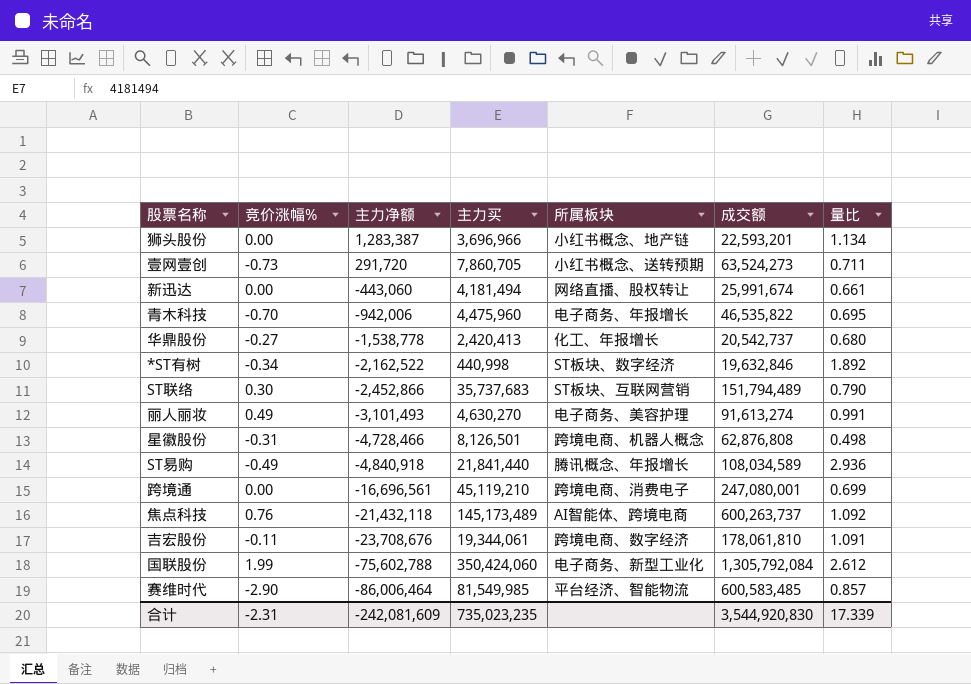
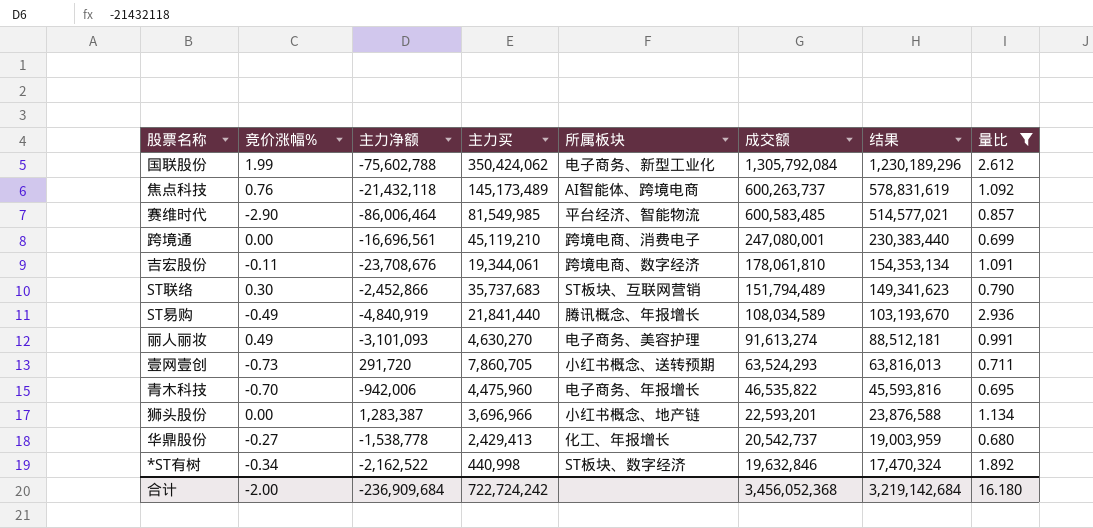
filter: none -> 量比 >= 0.680
row order: 主力净额 descending -> 结果 descending
column 结果 | formula: none -> [主力净额] + [成交额]
国联股份 | 主力买: 350,424,060 -> 350,424,062
ST易购 | 主力净额: -4,840,918 -> -4,840,919
丽人丽妆 | 主力净额: -3,101,493 -> -3,101,093
壹网壹创 | 成交额: 63,524,273 -> 63,524,293
华鼎股份 | 主力买: 2,420,413 -> 2,429,413
合计 | 竞价涨幅%: -2.31 -> -2.00
合计 | 主力净额: -242,081,609 -> -236,909,684
合计 | 主力买: 735,023,235 -> 722,724,242
合计 | 成交额: 3,544,920,830 -> 3,456,052,368
合计 | 量比: 17.339 -> 16.180

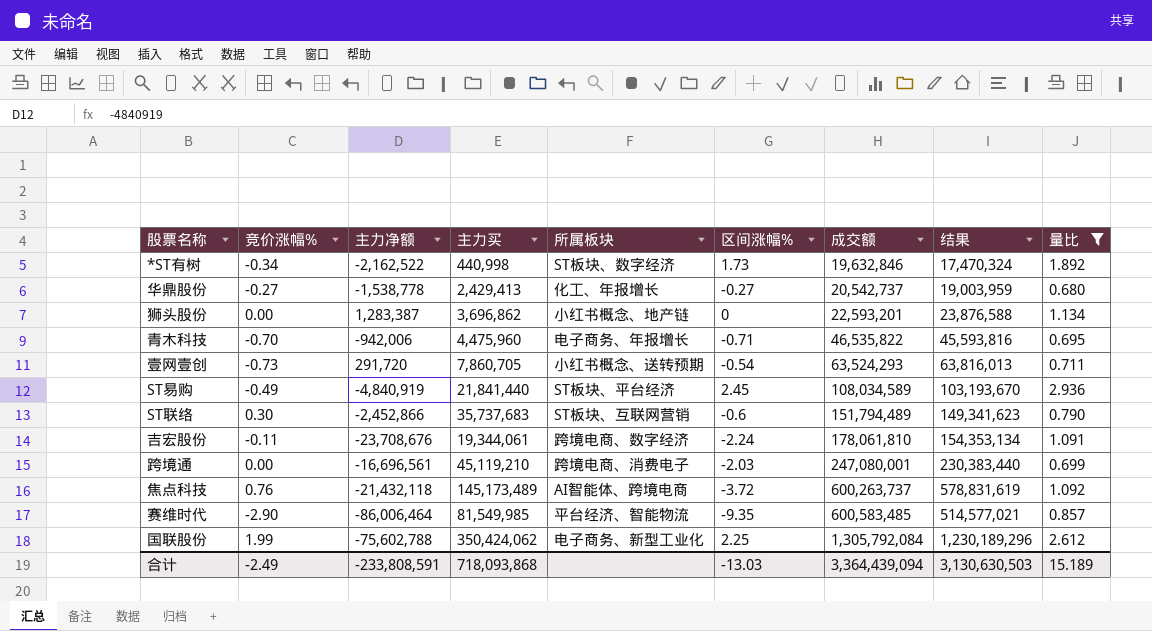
row order: 结果 descending -> 成交额 ascending
column 区间涨幅% | position: none -> 6
row 丽人丽妆: 0.49 | -3,101,093 | 4,630,270 | 电子商务、美容护理 | 91,613,274 | 88,512,181 | 0.991 -> none
狮头股份 | 主力买: 3,696,966 -> 3,696,862
ST易购 | 所属板块: 腾讯概念、年报增长 -> ST板块、平台经济
合计 | 竞价涨幅%: -2.00 -> -2.49
合计 | 主力净额: -236,909,684 -> -233,808,591
合计 | 主力买: 722,724,242 -> 718,093,868
合计 | 成交额: 3,456,052,368 -> 3,364,439,094
合计 | 结果: 3,219,142,684 -> 3,130,630,503
合计 | 量比: 16.180 -> 15.189

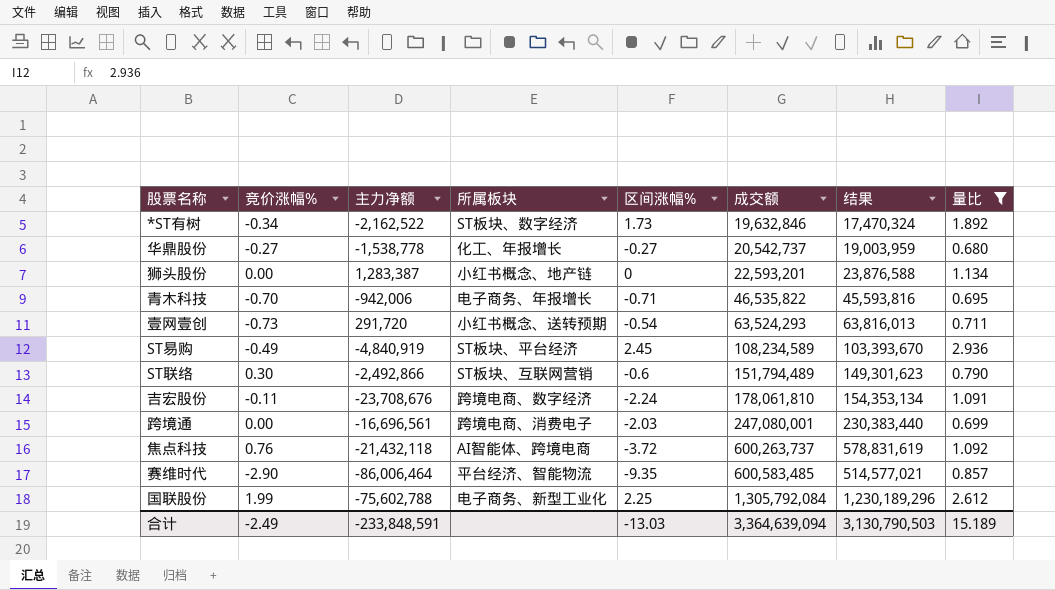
column 主力买 | position: 4 -> none
ST易购 | 成交额: 108,034,589 -> 108,234,589
ST易购 | 结果: 103,193,670 -> 103,393,670
ST联络 | 主力净额: -2,452,866 -> -2,492,866
ST联络 | 结果: 149,341,623 -> 149,301,623
合计 | 主力净额: -233,808,591 -> -233,848,591
合计 | 成交额: 3,364,439,094 -> 3,364,639,094
合计 | 结果: 3,130,630,503 -> 3,130,790,503

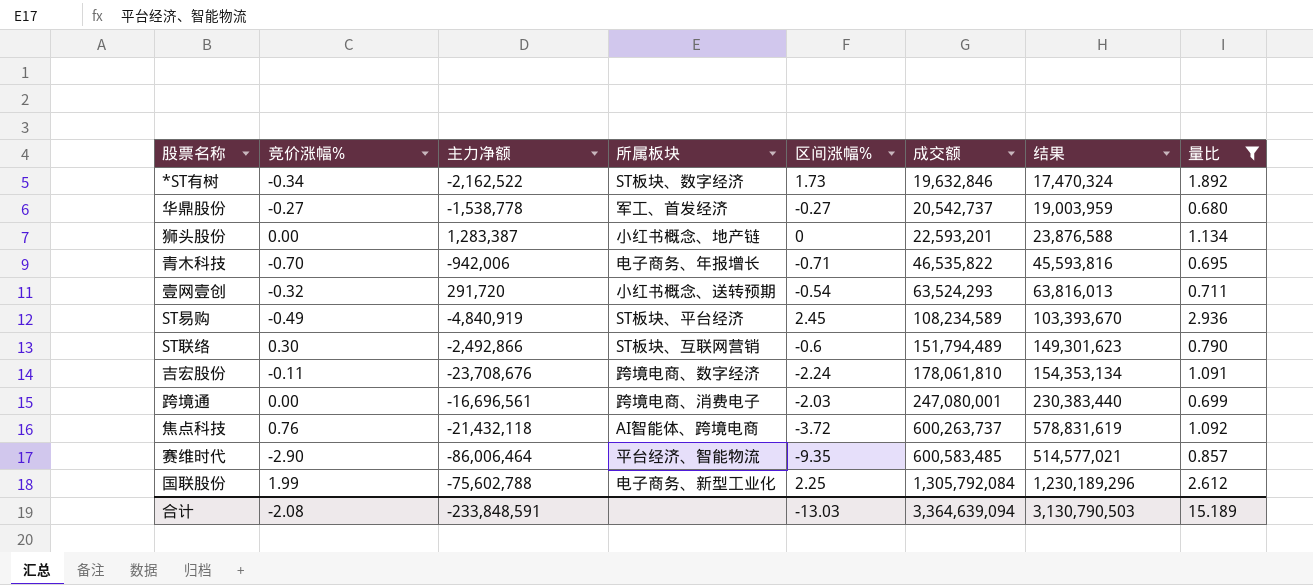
华鼎股份 | 所属板块: 化工、年报增长 -> 军工、首发经济
壹网壹创 | 竞价涨幅%: -0.73 -> -0.32
合计 | 竞价涨幅%: -2.49 -> -2.08

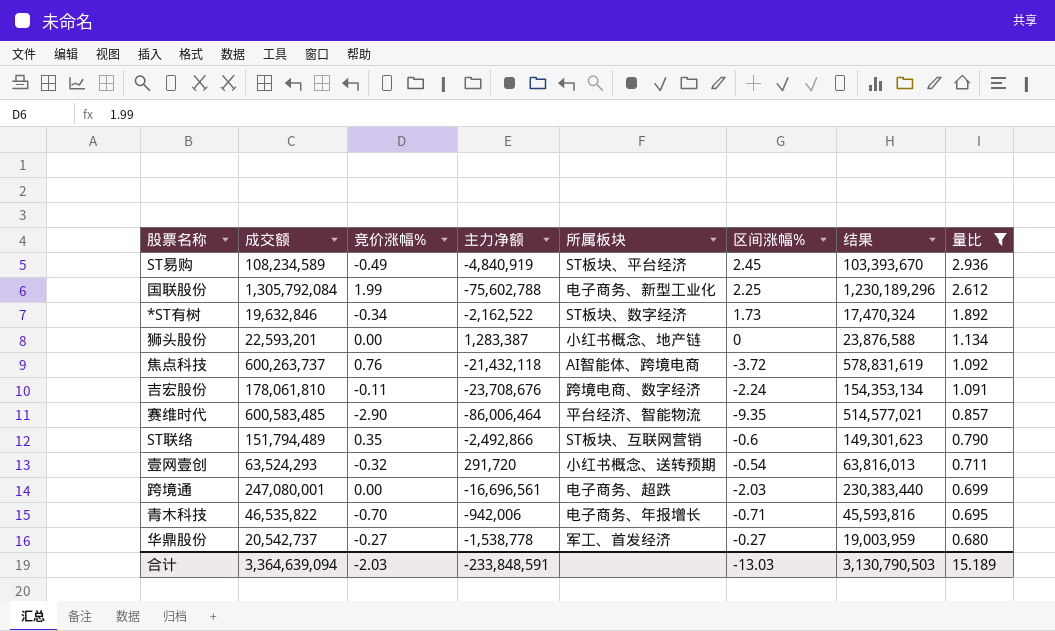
row order: 成交额 ascending -> 量比 descending
column 成交额 | position: 6 -> 2
ST联络 | 竞价涨幅%: 0.30 -> 0.35
跨境通 | 所属板块: 跨境电商、消费电子 -> 电子商务、超跌
合计 | 竞价涨幅%: -2.08 -> -2.03

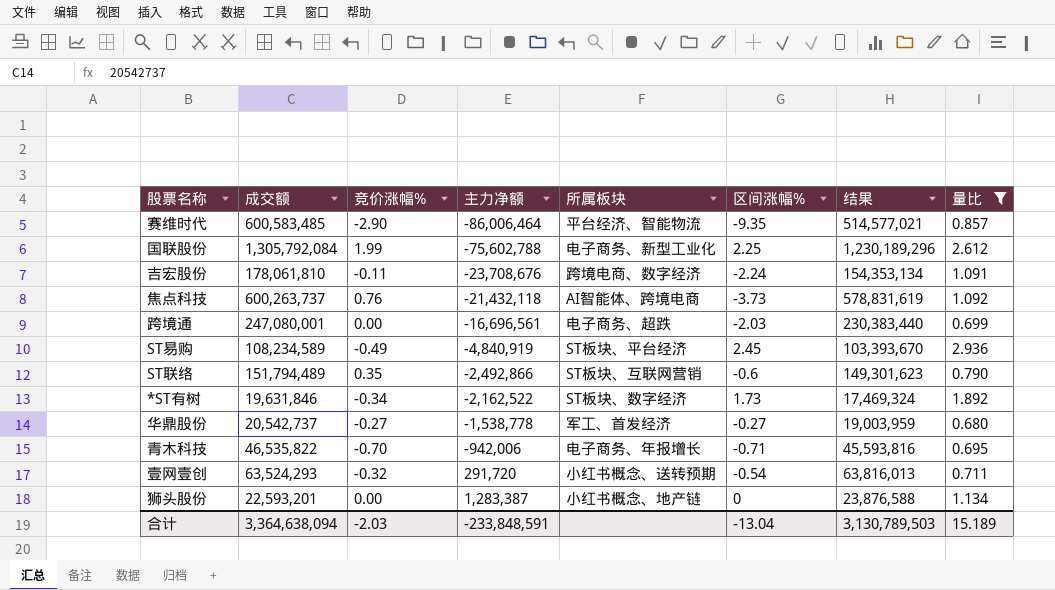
row order: 量比 descending -> 主力净额 ascending
焦点科技 | 区间涨幅%: -3.72 -> -3.73
*ST有树 | 成交额: 19,632,846 -> 19,631,846
*ST有树 | 结果: 17,470,324 -> 17,469,324
合计 | 成交额: 3,364,639,094 -> 3,364,638,094
合计 | 区间涨幅%: -13.03 -> -13.04
合计 | 结果: 3,130,790,503 -> 3,130,789,503

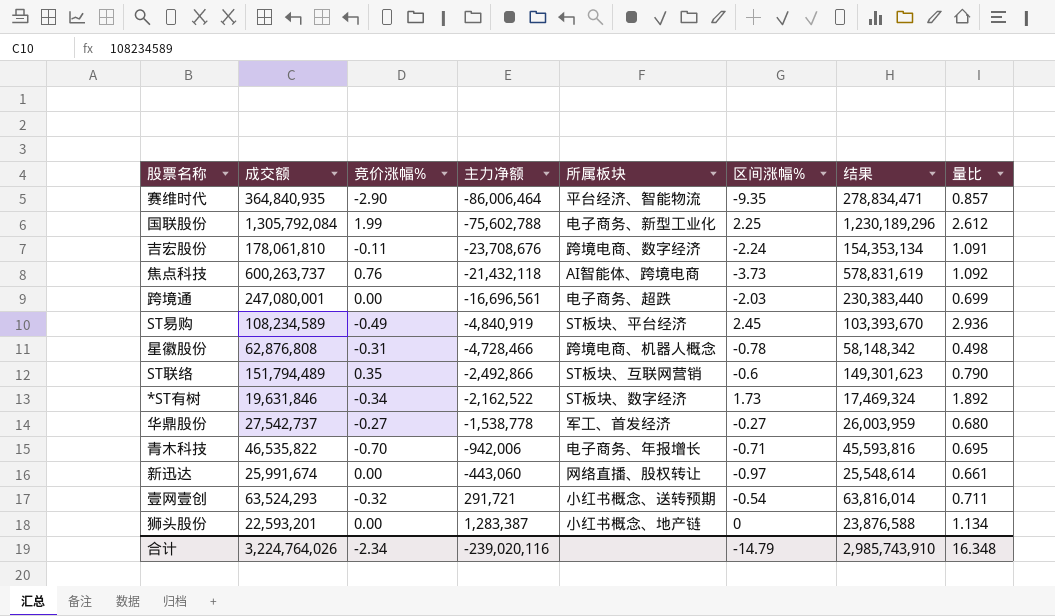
filter: 量比 >= 0.680 -> none
赛维时代 | 成交额: 600,583,485 -> 364,840,935
赛维时代 | 结果: 514,577,021 -> 278,834,471
华鼎股份 | 成交额: 20,542,737 -> 27,542,737
华鼎股份 | 结果: 19,003,959 -> 26,003,959
壹网壹创 | 主力净额: 291,720 -> 291,721
壹网壹创 | 结果: 63,816,013 -> 63,816,014
合计 | 成交额: 3,364,638,094 -> 3,224,764,026
合计 | 竞价涨幅%: -2.03 -> -2.34
合计 | 主力净额: -233,848,591 -> -239,020,116
合计 | 区间涨幅%: -13.04 -> -14.79
合计 | 结果: 3,130,789,503 -> 2,985,743,910
合计 | 量比: 15.189 -> 16.348

